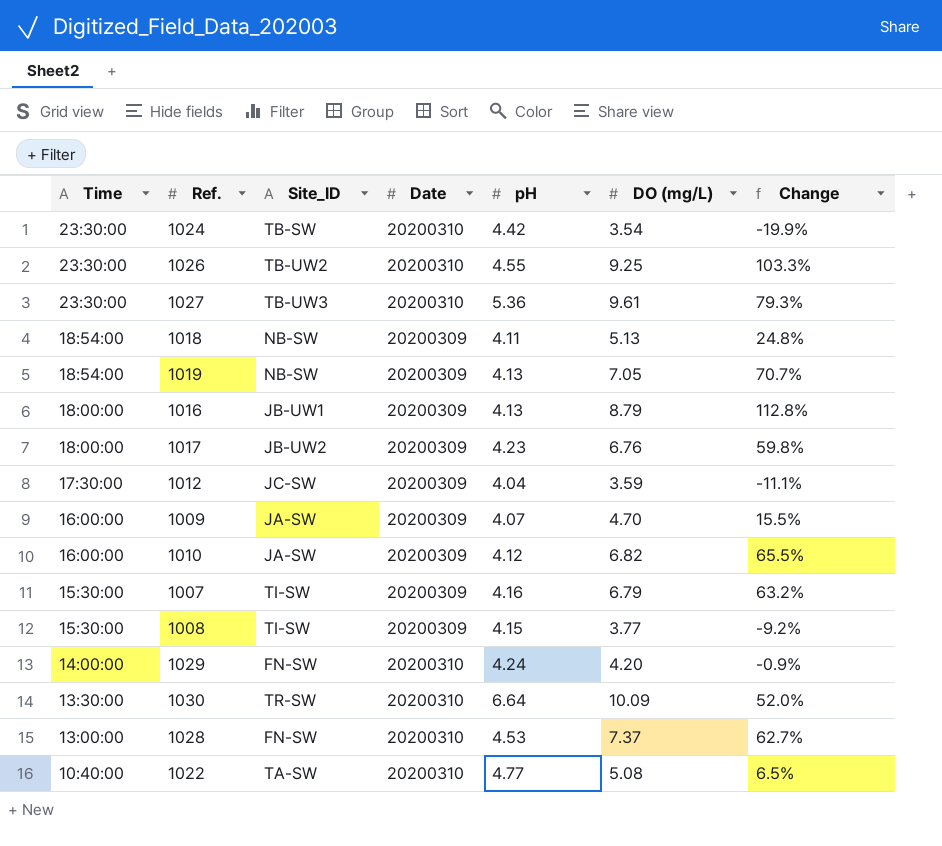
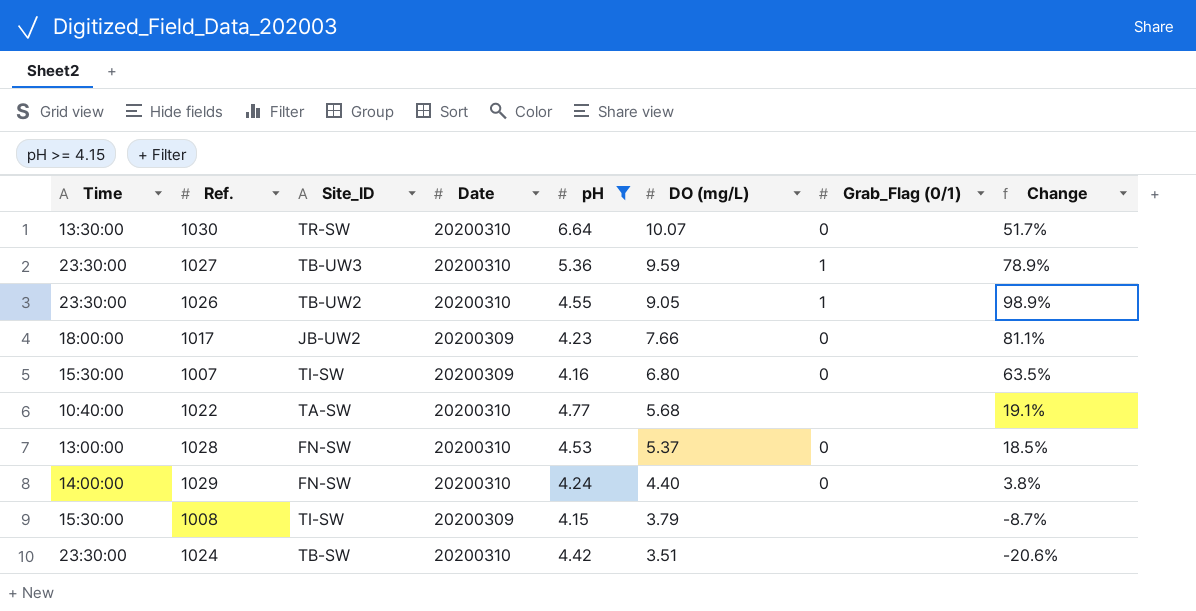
filter: none -> pH >= 4.15
row order: Time descending -> DO (mg/L) descending
column Grab_Flag (0/1) | position: none -> 7
1030 | DO (mg/L): 10.09 -> 10.07
1030 | Change: 52.0% -> 51.7%
1027 | DO (mg/L): 9.61 -> 9.59
1027 | Change: 79.3% -> 78.9%
1026 | DO (mg/L): 9.25 -> 9.05
1026 | Change: 103.3% -> 98.9%
1017 | DO (mg/L): 6.76 -> 7.66
1017 | Change: 59.8% -> 81.1%
1007 | DO (mg/L): 6.79 -> 6.80
1007 | Change: 63.2% -> 63.5%
1022 | DO (mg/L): 5.08 -> 5.68
1022 | Change: 6.5% -> 19.1%
1028 | DO (mg/L): 7.37 -> 5.37
1028 | Change: 62.7% -> 18.5%
1029 | DO (mg/L): 4.20 -> 4.40
1029 | Change: -0.9% -> 3.8%
1008 | DO (mg/L): 3.77 -> 3.79
1008 | Change: -9.2% -> -8.7%
1024 | DO (mg/L): 3.54 -> 3.51
1024 | Change: -19.9% -> -20.6%

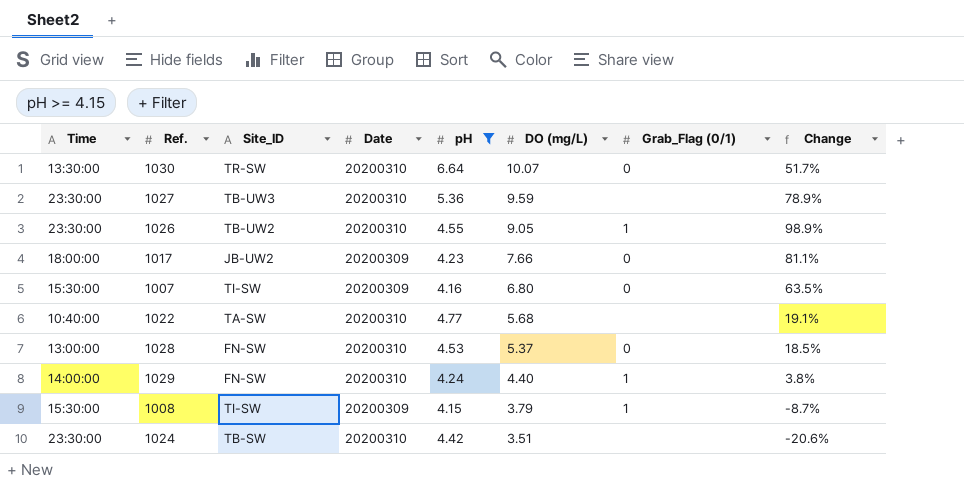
1027 | Grab_Flag (0/1): 1 -> none
1029 | Grab_Flag (0/1): 0 -> 1
1008 | Grab_Flag (0/1): none -> 1

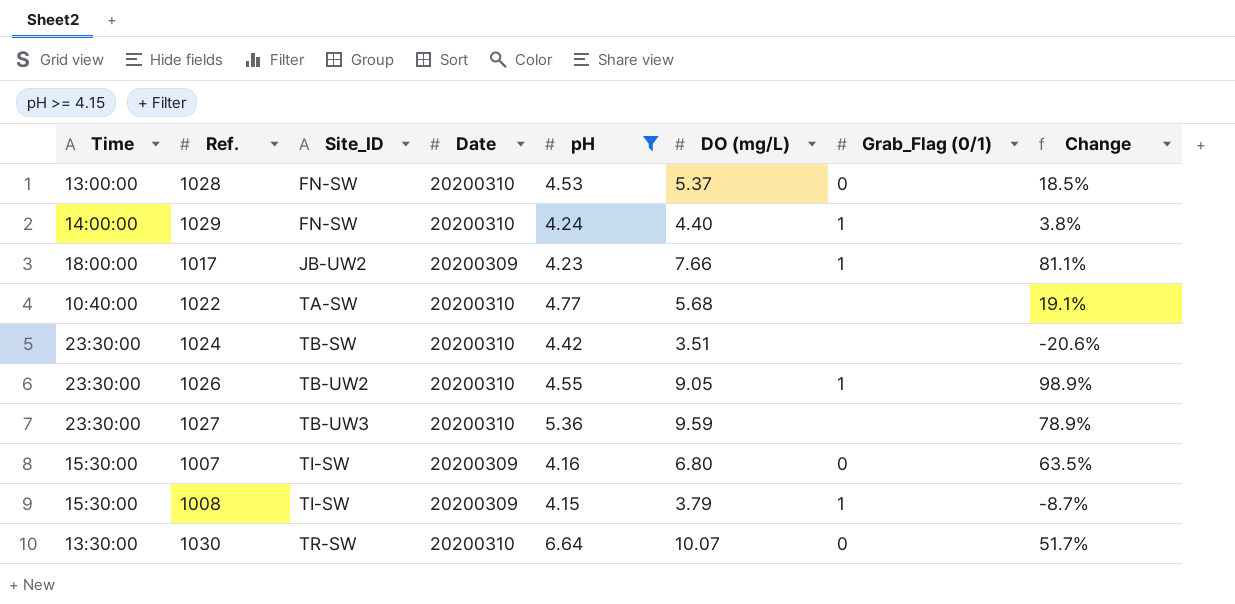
row order: DO (mg/L) descending -> Site_ID ascending
1017 | Grab_Flag (0/1): 0 -> 1

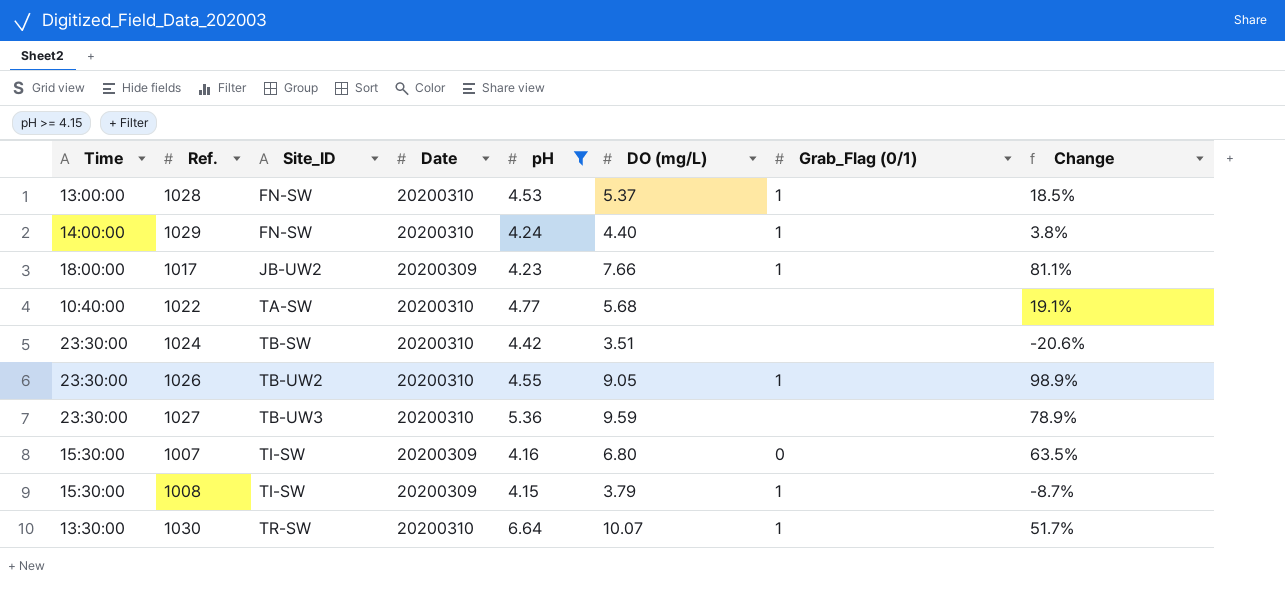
1028 | Grab_Flag (0/1): 0 -> 1
1030 | Grab_Flag (0/1): 0 -> 1

